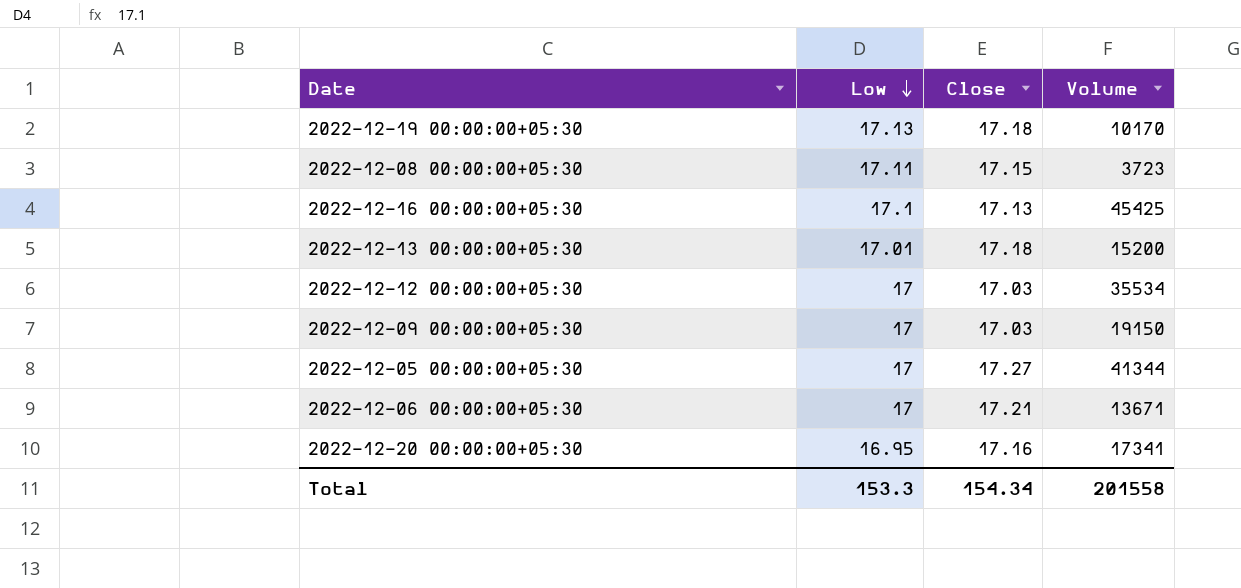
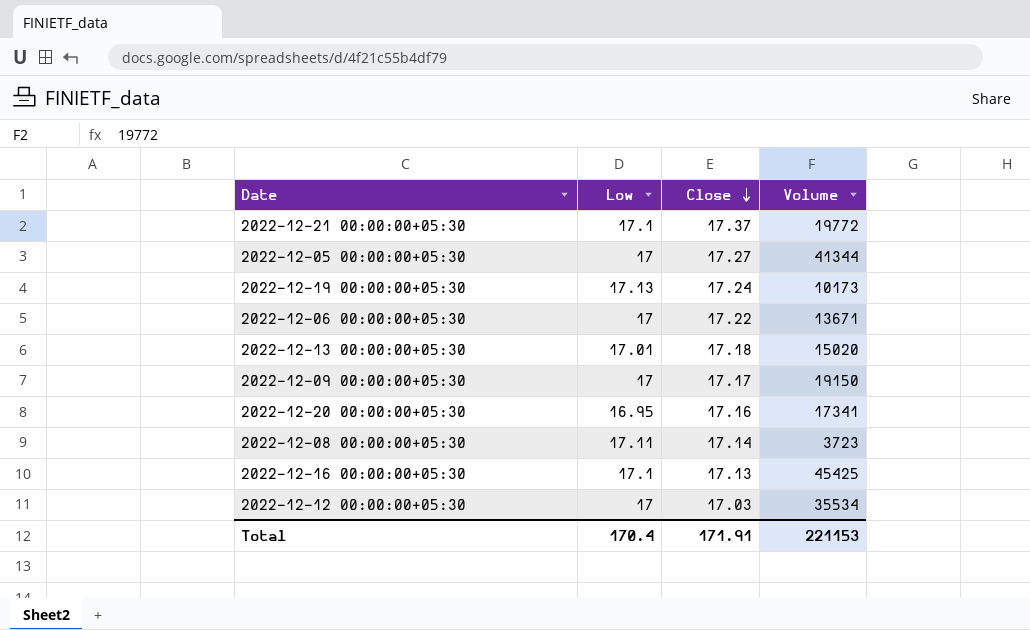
row order: Low descending -> Close descending
row 2022-12-21 00:00:00+05:30: none -> 17.1 | 17.37 | 19772
2022-12-19 00:00:00+05:30 | Close: 17.18 -> 17.24
2022-12-19 00:00:00+05:30 | Volume: 10170 -> 10173
2022-12-06 00:00:00+05:30 | Close: 17.21 -> 17.22
2022-12-13 00:00:00+05:30 | Volume: 15200 -> 15020
2022-12-09 00:00:00+05:30 | Close: 17.03 -> 17.17
2022-12-08 00:00:00+05:30 | Close: 17.15 -> 17.14
Total | Low: 153.3 -> 170.4
Total | Close: 154.34 -> 171.91
Total | Volume: 201558 -> 221153

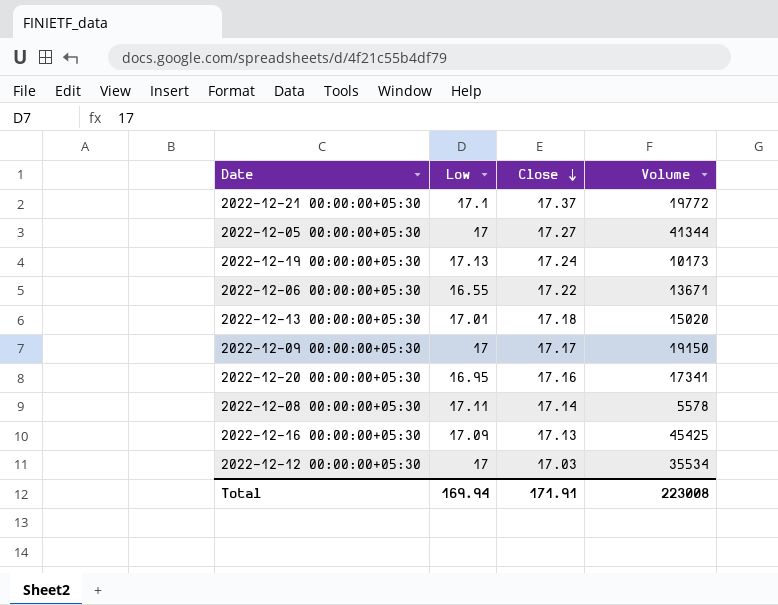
2022-12-06 00:00:00+05:30 | Low: 17 -> 16.55
2022-12-08 00:00:00+05:30 | Volume: 3723 -> 5578
2022-12-16 00:00:00+05:30 | Low: 17.1 -> 17.09
Total | Low: 170.4 -> 169.94
Total | Volume: 221153 -> 223008

